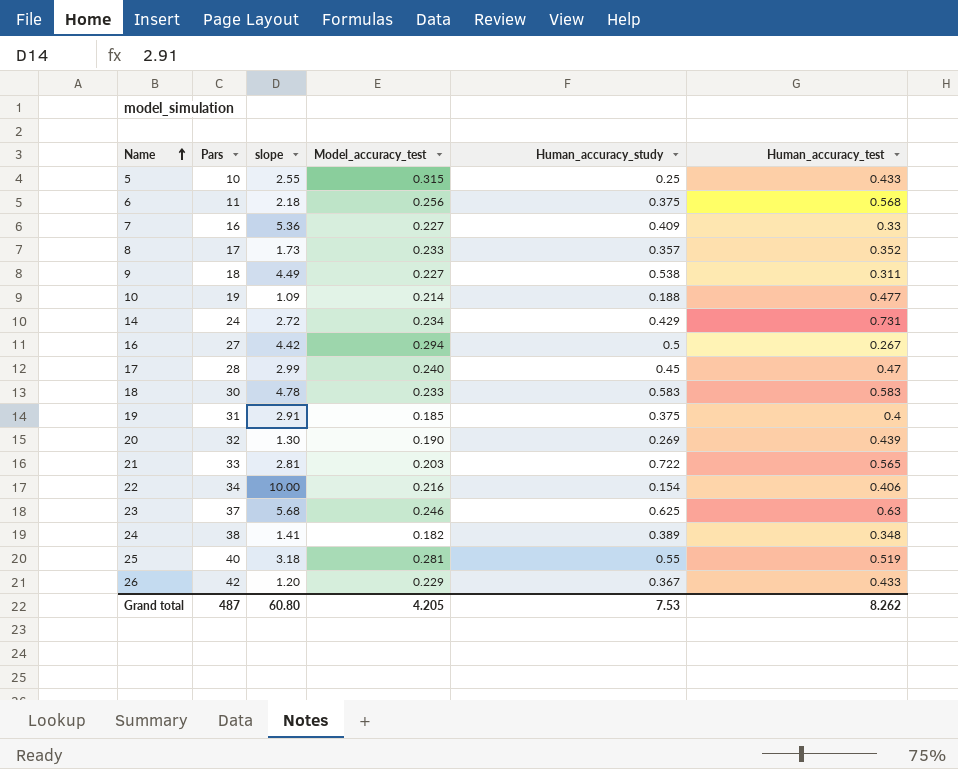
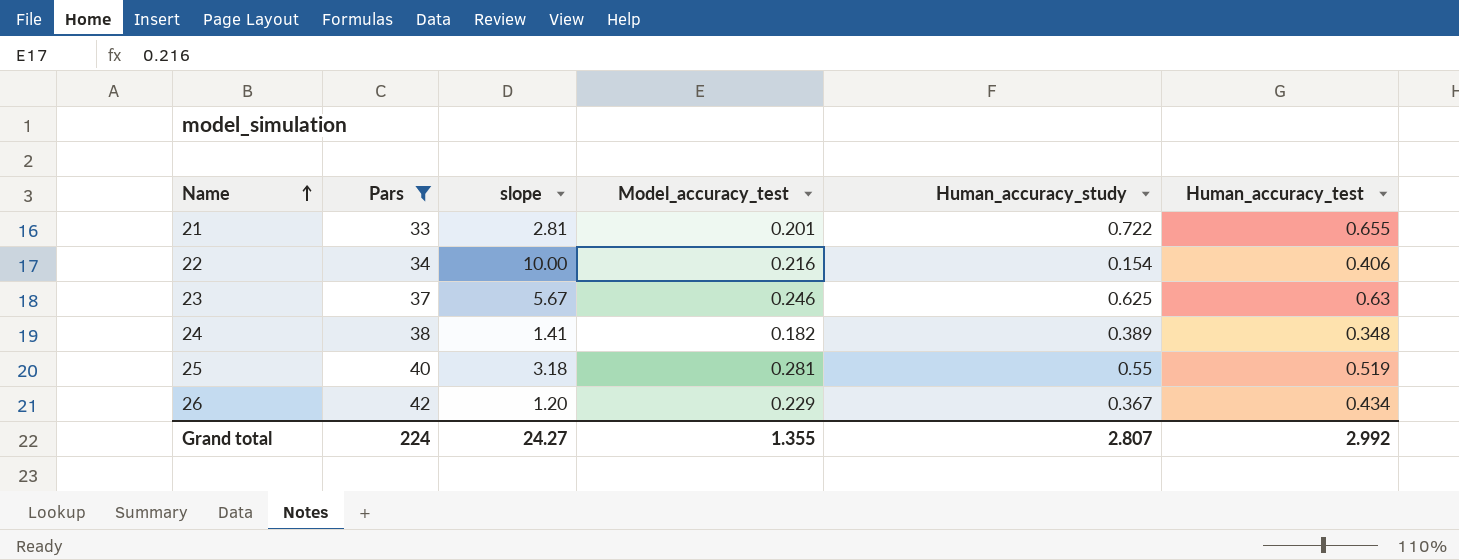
filter: none -> Pars >= 33
21 | Model_accuracy_test: 0.203 -> 0.201
21 | Human_accuracy_test: 0.565 -> 0.655
23 | slope: 5.68 -> 5.67
26 | Human_accuracy_test: 0.433 -> 0.434
Grand total | Pars: 487 -> 224
Grand total | slope: 60.80 -> 24.27
Grand total | Model_accuracy_test: 4.205 -> 1.355
Grand total | Human_accuracy_study: 7.53 -> 2.807
Grand total | Human_accuracy_test: 8.262 -> 2.992

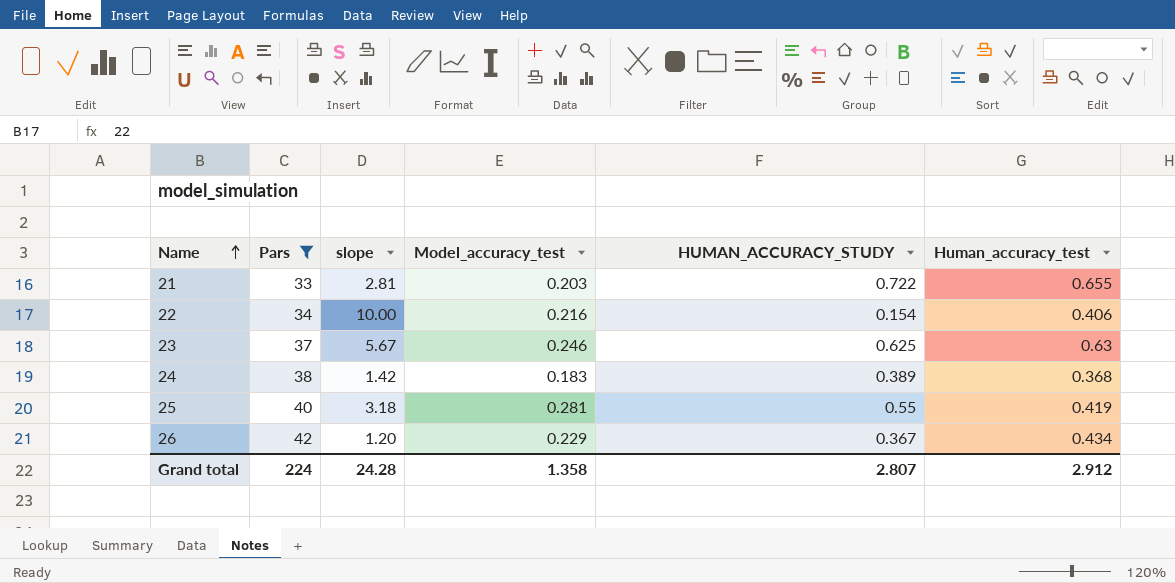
column name: Human_accuracy_study -> HUMAN_ACCURACY_STUDY
21 | Model_accuracy_test: 0.201 -> 0.203
24 | slope: 1.41 -> 1.42
24 | Model_accuracy_test: 0.182 -> 0.183
24 | Human_accuracy_test: 0.348 -> 0.368
25 | Human_accuracy_test: 0.519 -> 0.419
Grand total | slope: 24.27 -> 24.28
Grand total | Model_accuracy_test: 1.355 -> 1.358
Grand total | Human_accuracy_test: 2.992 -> 2.912

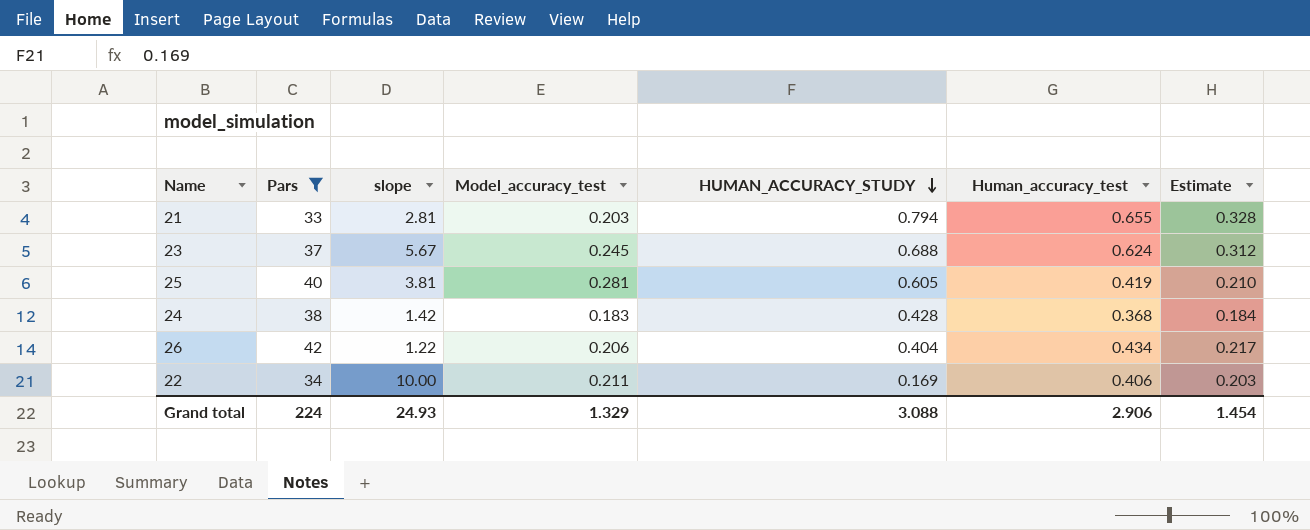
row order: Name ascending -> HUMAN_ACCURACY_STUDY descending
column Estimate | formula: none -> [Human_accuracy_test] * 0.5
21 | HUMAN_ACCURACY_STUDY: 0.722 -> 0.794
23 | Model_accuracy_test: 0.246 -> 0.245
23 | HUMAN_ACCURACY_STUDY: 0.625 -> 0.688
23 | Human_accuracy_test: 0.63 -> 0.624
25 | slope: 3.18 -> 3.81
25 | HUMAN_ACCURACY_STUDY: 0.55 -> 0.605
24 | HUMAN_ACCURACY_STUDY: 0.389 -> 0.428
26 | slope: 1.20 -> 1.22
26 | Model_accuracy_test: 0.229 -> 0.206
26 | HUMAN_ACCURACY_STUDY: 0.367 -> 0.404
22 | Model_accuracy_test: 0.216 -> 0.211
22 | HUMAN_ACCURACY_STUDY: 0.154 -> 0.169
Grand total | slope: 24.28 -> 24.93
Grand total | Model_accuracy_test: 1.358 -> 1.329
Grand total | HUMAN_ACCURACY_STUDY: 2.807 -> 3.088
Grand total | Human_accuracy_test: 2.912 -> 2.906

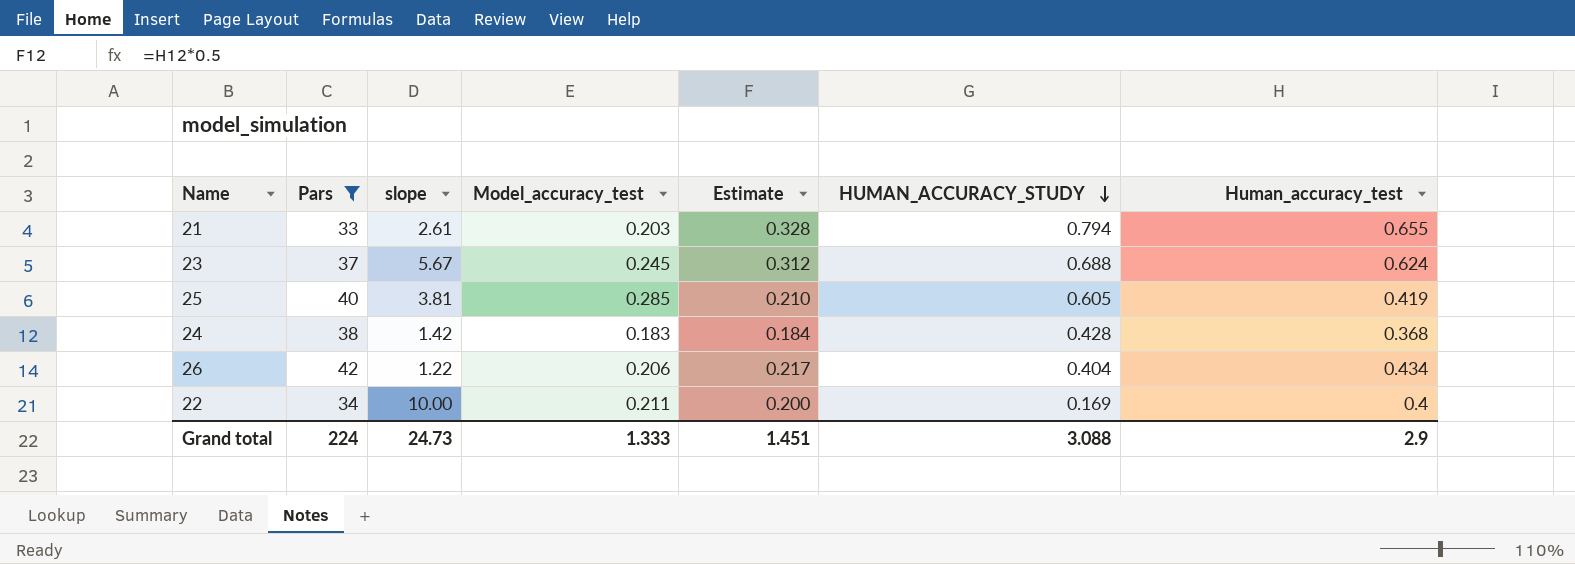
column Estimate | position: 7 -> 5
21 | slope: 2.81 -> 2.61
25 | Model_accuracy_test: 0.281 -> 0.285
22 | Estimate: 0.203 -> 0.200
22 | Human_accuracy_test: 0.406 -> 0.4
Grand total | slope: 24.93 -> 24.73
Grand total | Model_accuracy_test: 1.329 -> 1.333
Grand total | Estimate: 1.454 -> 1.451
Grand total | Human_accuracy_test: 2.906 -> 2.9

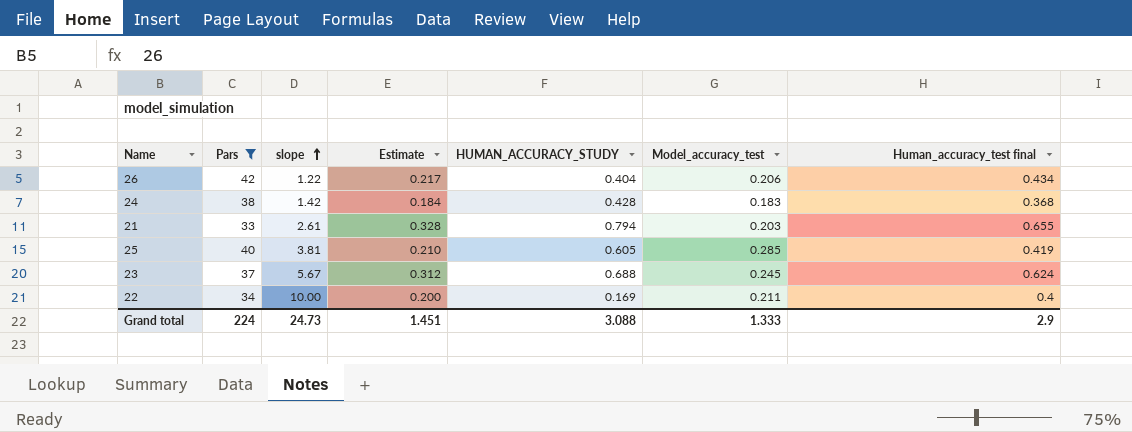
row order: HUMAN_ACCURACY_STUDY descending -> slope ascending
column Model_accuracy_test | position: 4 -> 6
column name: Human_accuracy_test -> Human_accuracy_test final

